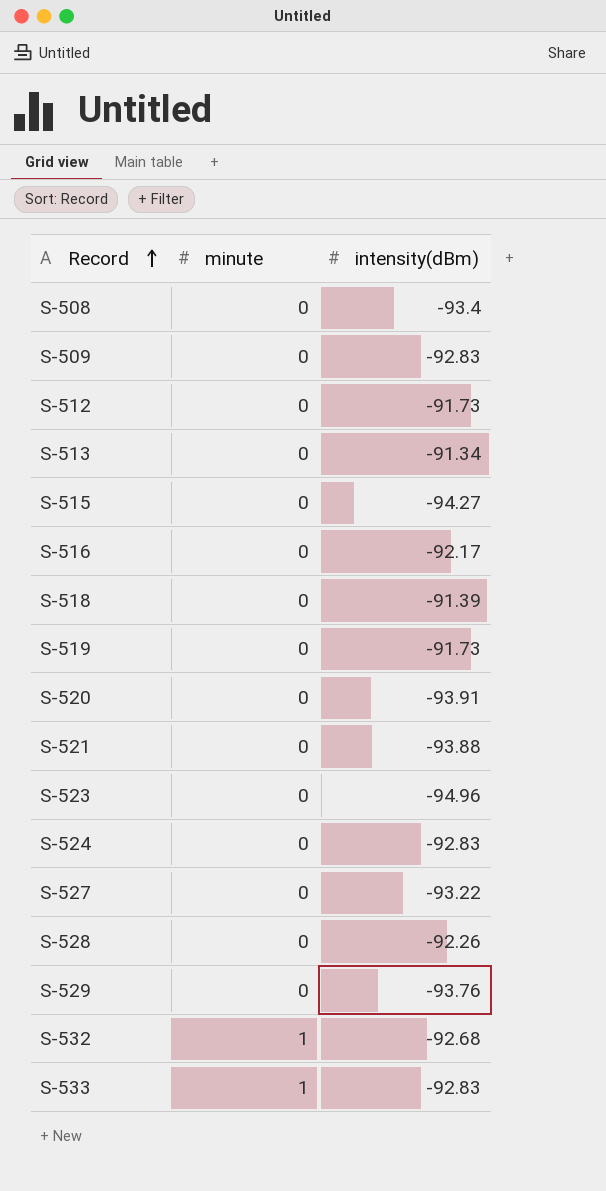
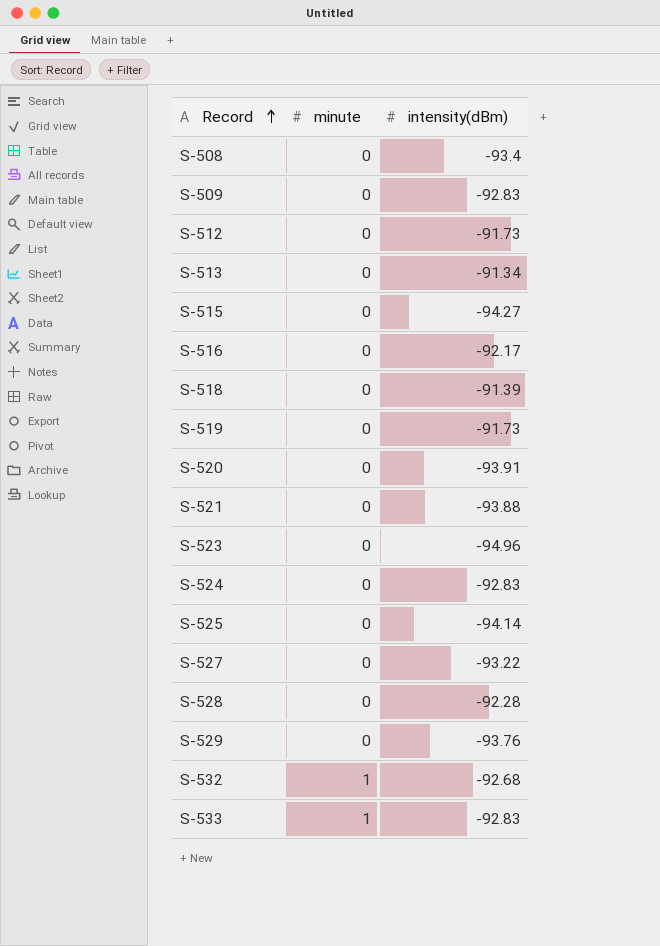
row S-525: none -> 0 | -94.14
S-528 | intensity(dBm): -92.26 -> -92.28

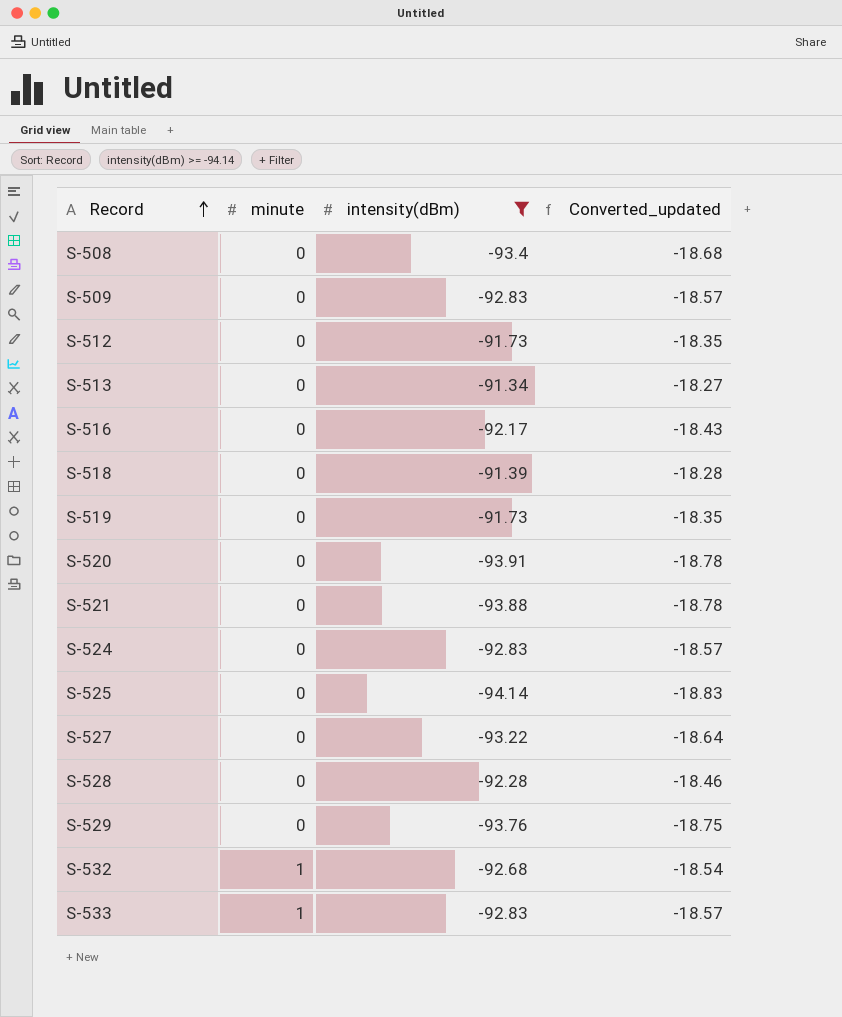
filter: none -> intensity(dBm) >= -94.14
column Converted_updated | formula: none -> [intensity(dBm)] * 0.2

